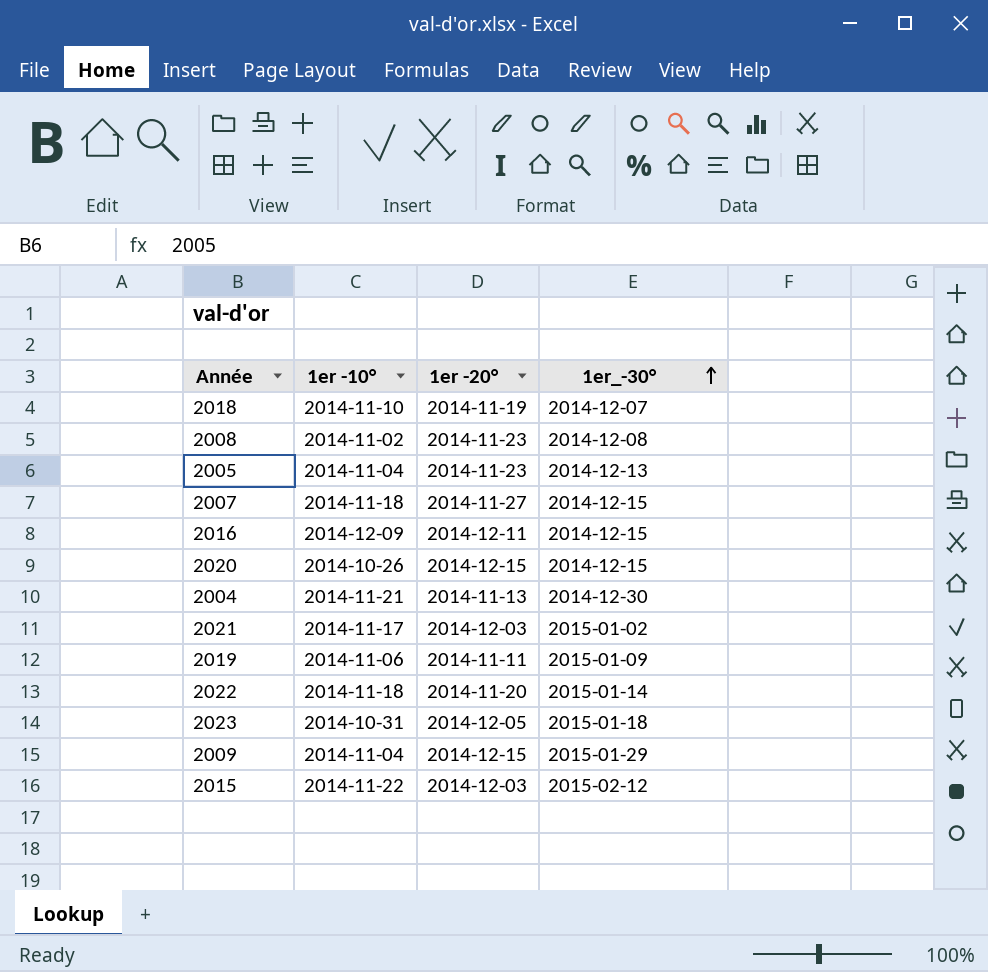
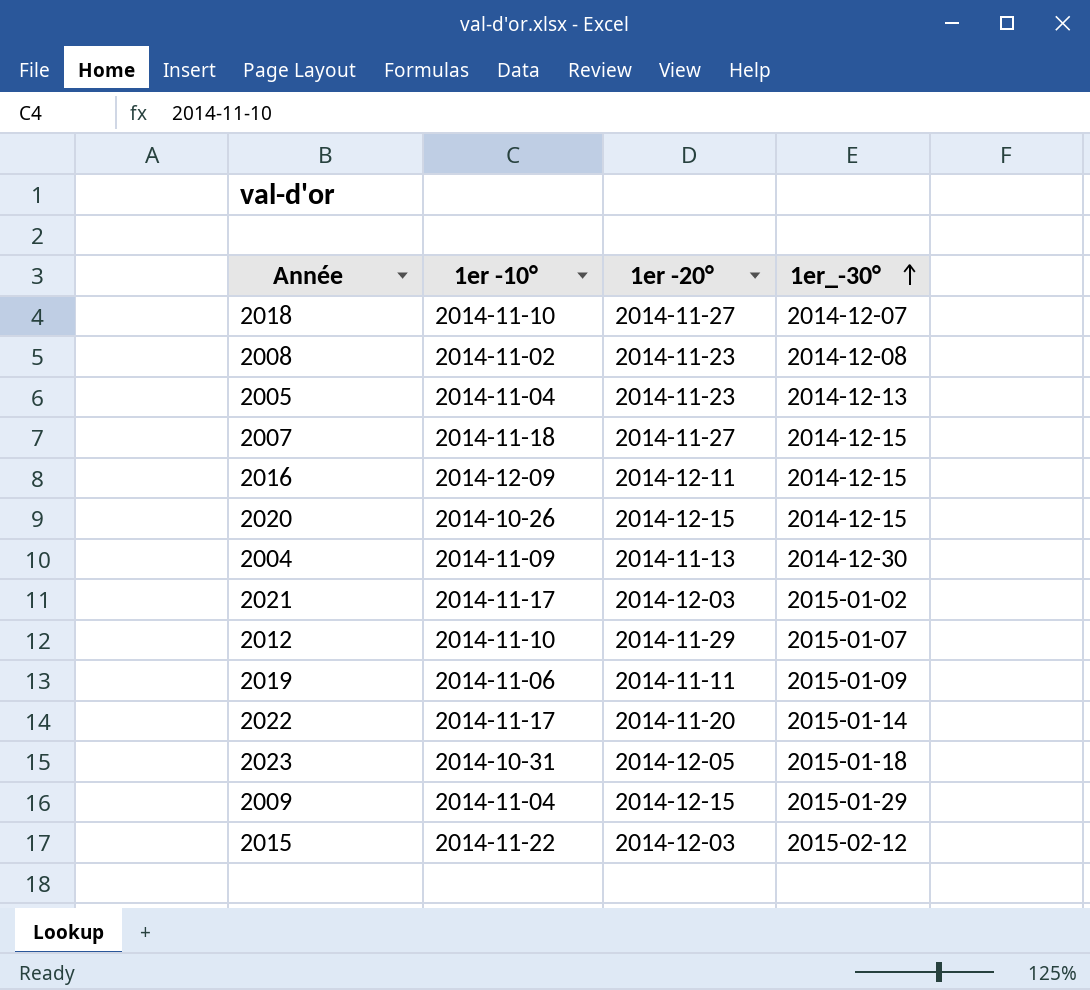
2018 | 1er -20°: 2014-11-19 -> 2014-11-27
2004 | 1er -10°: 2014-11-21 -> 2014-11-09
row 2012: none -> 2014-11-10 | 2014-11-29 | 2015-01-07
2022 | 1er -10°: 2014-11-18 -> 2014-11-17

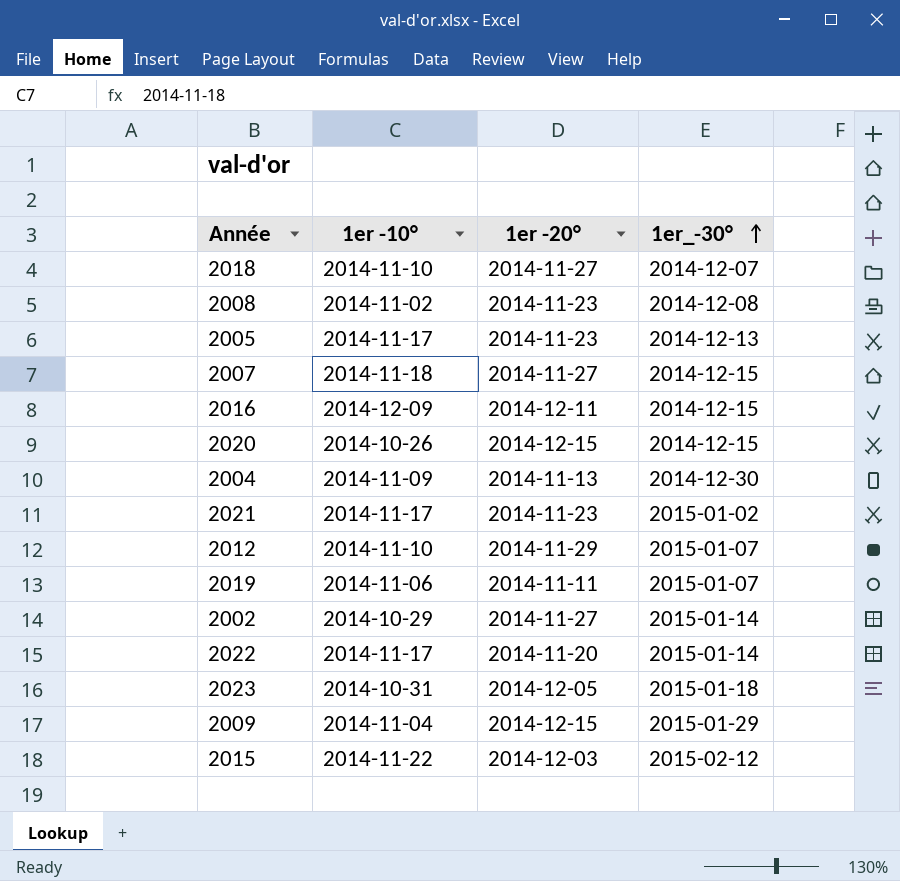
2005 | 1er -10°: 2014-11-04 -> 2014-11-17
2021 | 1er -20°: 2014-12-03 -> 2014-11-23
2019 | 1er_-30°: 2015-01-09 -> 2015-01-07
row 2002: none -> 2014-10-29 | 2014-11-27 | 2015-01-14

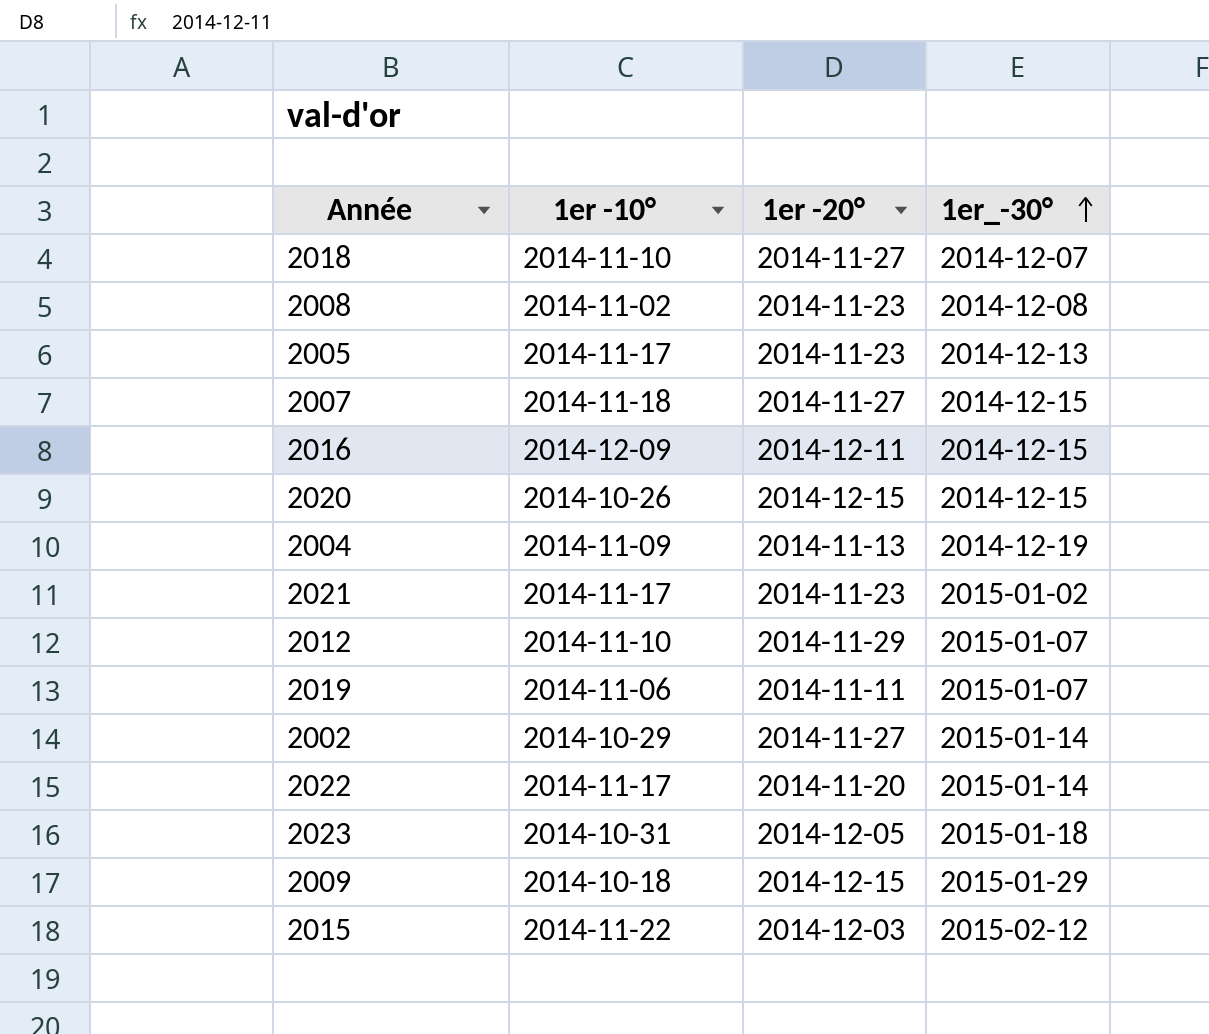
2004 | 1er_-30°: 2014-12-30 -> 2014-12-19
2009 | 1er -10°: 2014-11-04 -> 2014-10-18

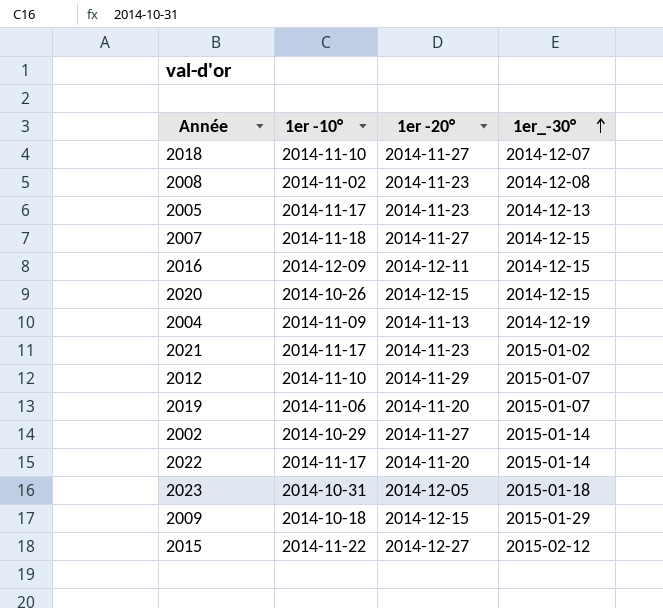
2019 | 1er -20°: 2014-11-11 -> 2014-11-20
2015 | 1er -20°: 2014-12-03 -> 2014-12-27

